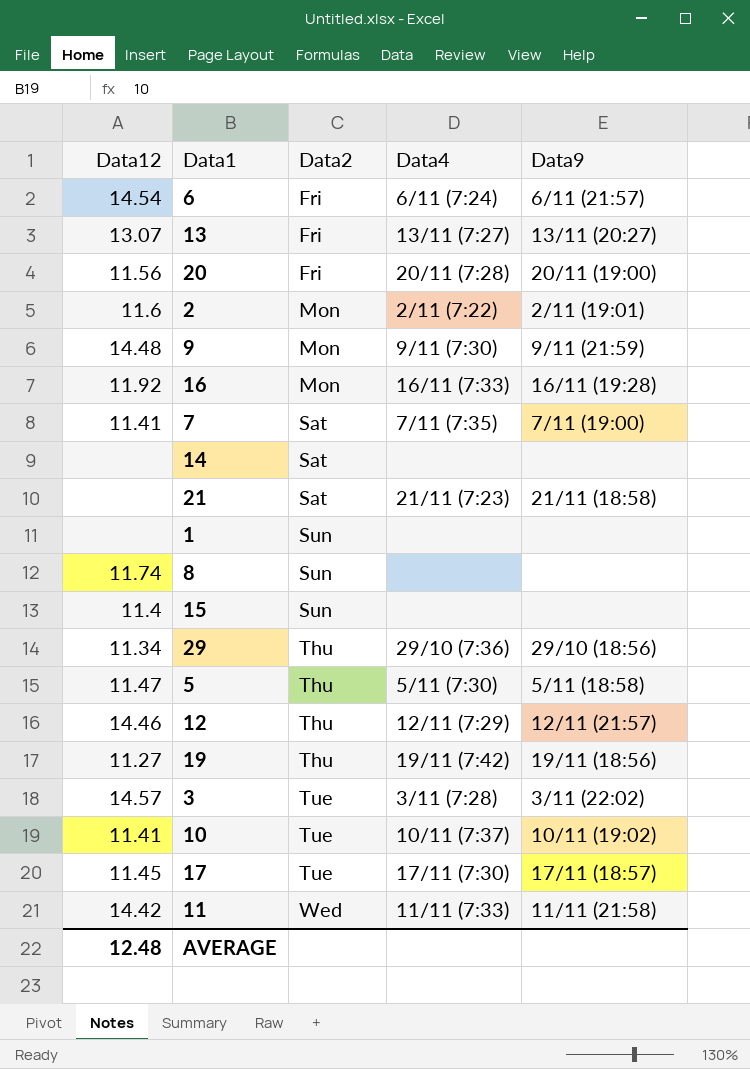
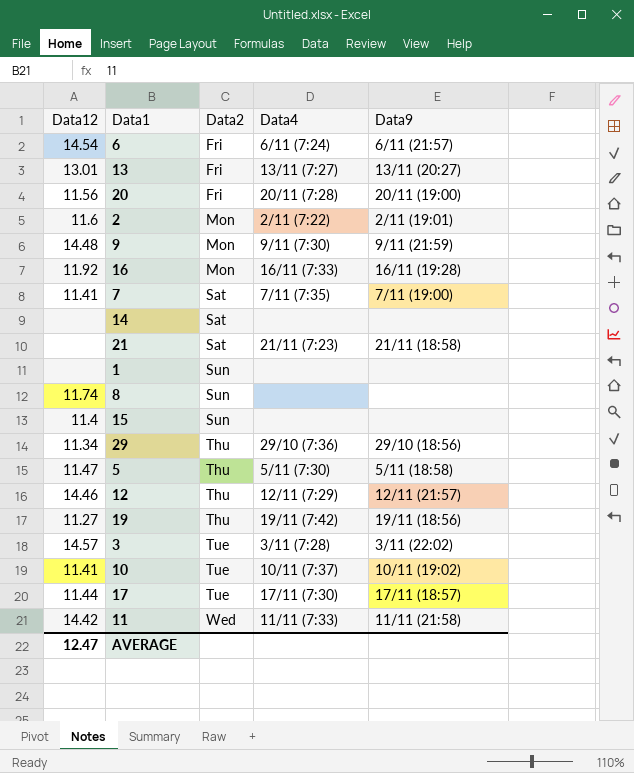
13 | Data12: 13.07 -> 13.01
17 | Data12: 11.45 -> 11.44
AVERAGE | Data12: 12.48 -> 12.47

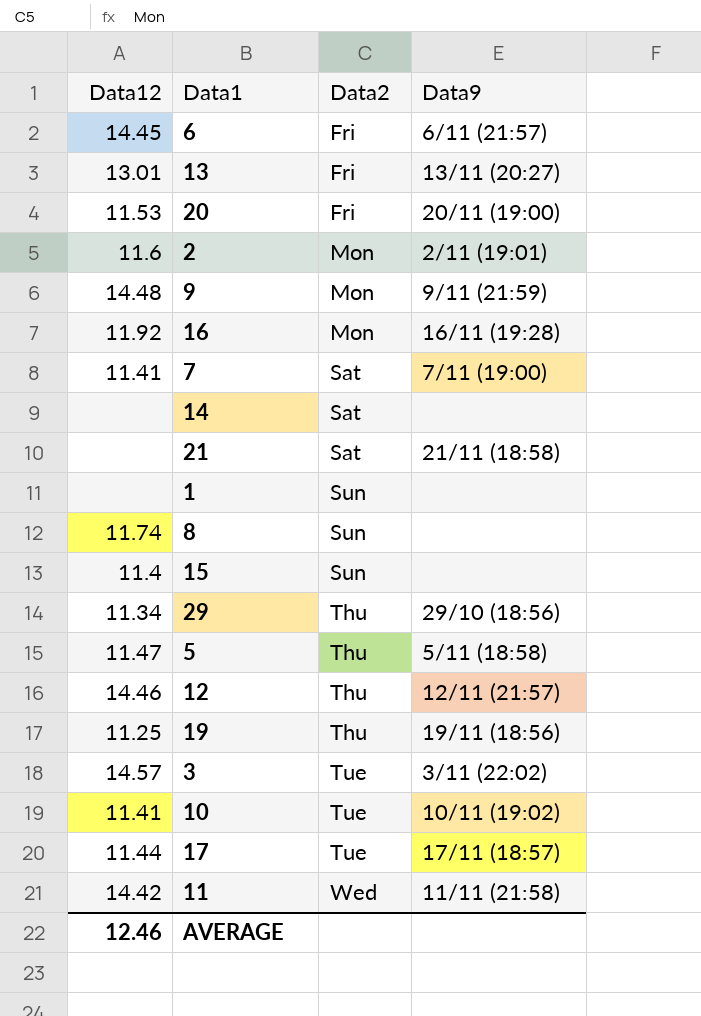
column Data4 | position: 4 -> none
6 | Data12: 14.54 -> 14.45
20 | Data12: 11.56 -> 11.53
19 | Data12: 11.27 -> 11.25
AVERAGE | Data12: 12.47 -> 12.46

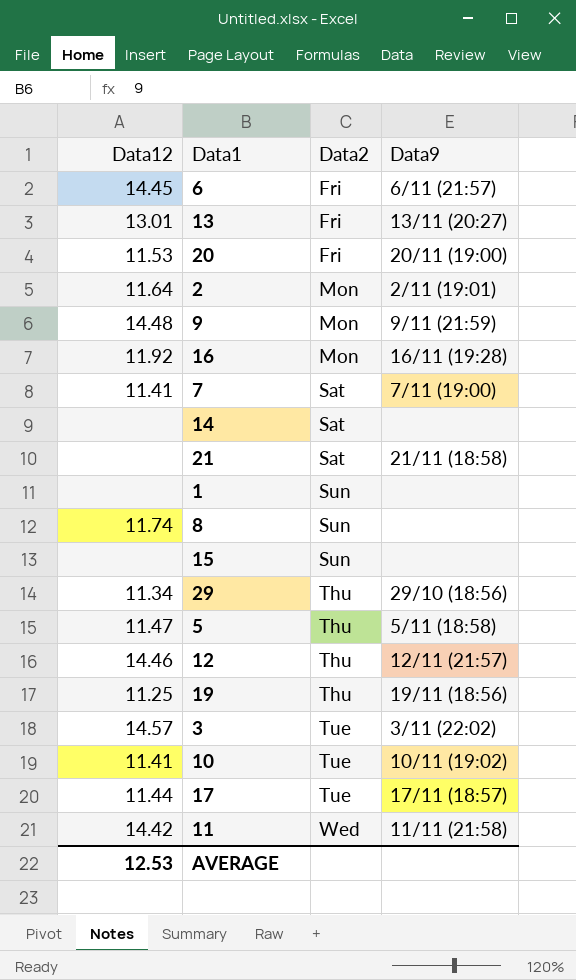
2 | Data12: 11.6 -> 11.64
15 | Data12: 11.4 -> none
AVERAGE | Data12: 12.46 -> 12.53

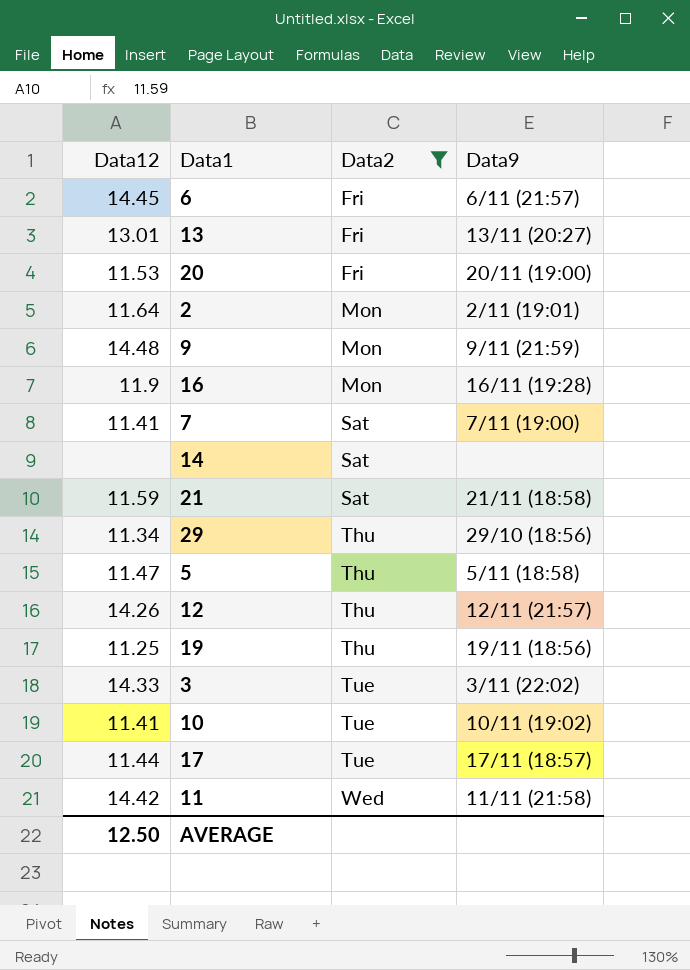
filter: none -> Data2 != Sun
16 | Data12: 11.92 -> 11.9
21 | Data12: none -> 11.59
12 | Data12: 14.46 -> 14.26
3 | Data12: 14.57 -> 14.33
AVERAGE | Data12: 12.53 -> 12.50

